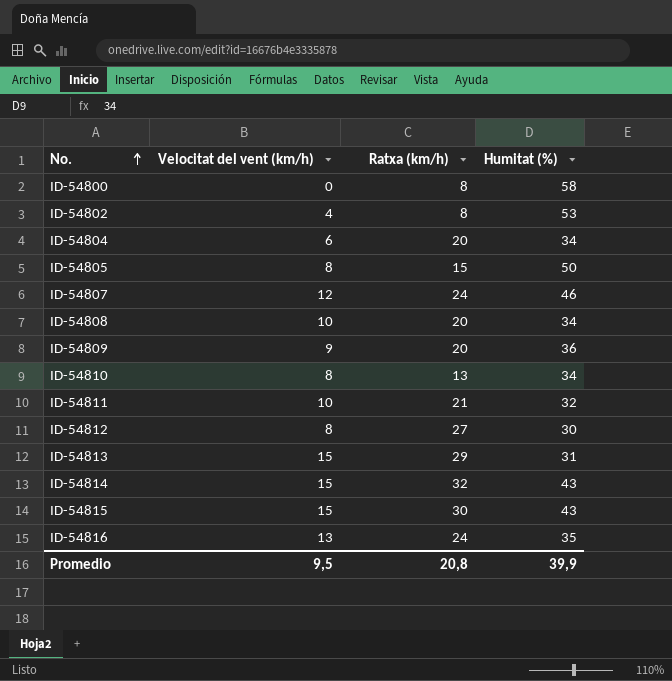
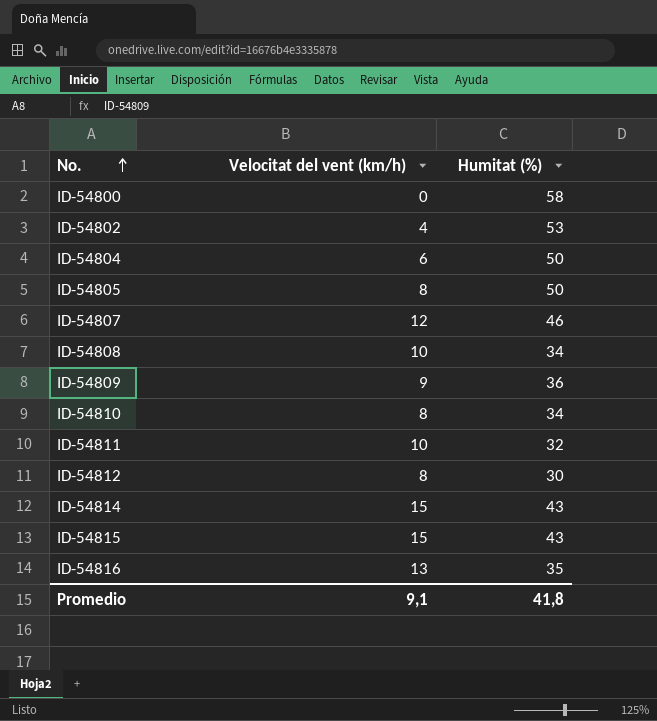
column Ratxa (km/h) | position: 3 -> none
row ID-54813: 15 | 29 | 31 -> none
ID-54804 | Humitat (%): 34 -> 50
Promedio | Velocitat del vent (km/h): 9,5 -> 9,1
Promedio | Humitat (%): 39,9 -> 41,8

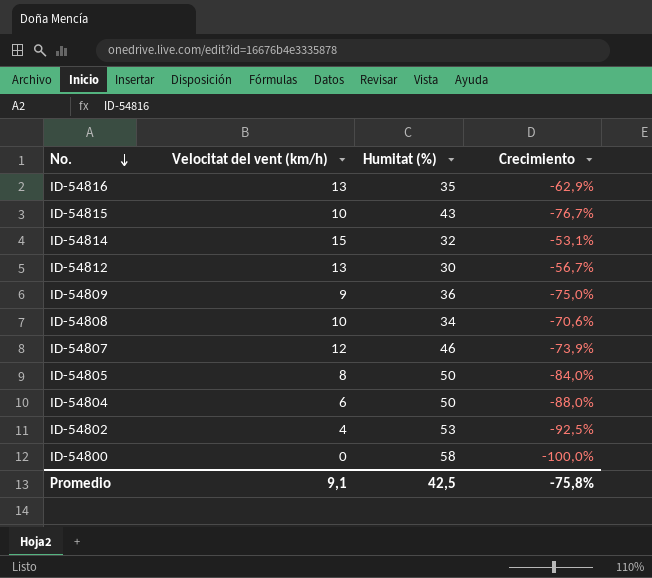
row order: No. ascending -> No. descending
column Crecimiento | formula: none -> ([Velocitat del vent (km/h)] - [Humitat (%)]) / [Humitat (%)]
row ID-54810: 8 | 34 -> none
row ID-54811: 10 | 32 -> none
ID-54815 | Velocitat del vent (km/h): 15 -> 10
ID-54814 | Humitat (%): 43 -> 32
ID-54812 | Velocitat del vent (km/h): 8 -> 13
Promedio | Humitat (%): 41,8 -> 42,5

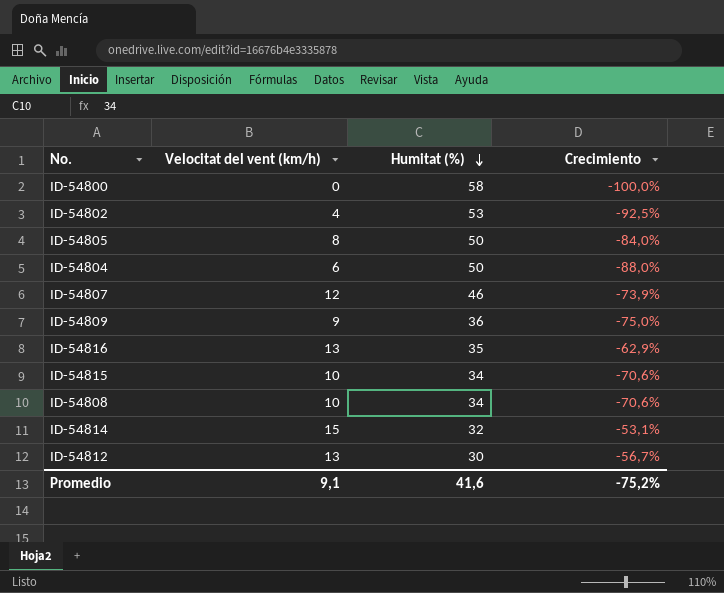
row order: No. descending -> Humitat (%) descending
ID-54815 | Humitat (%): 43 -> 34
ID-54815 | Crecimiento: -76,7% -> -70,6%
Promedio | Humitat (%): 42,5 -> 41,6
Promedio | Crecimiento: -75,8% -> -75,2%

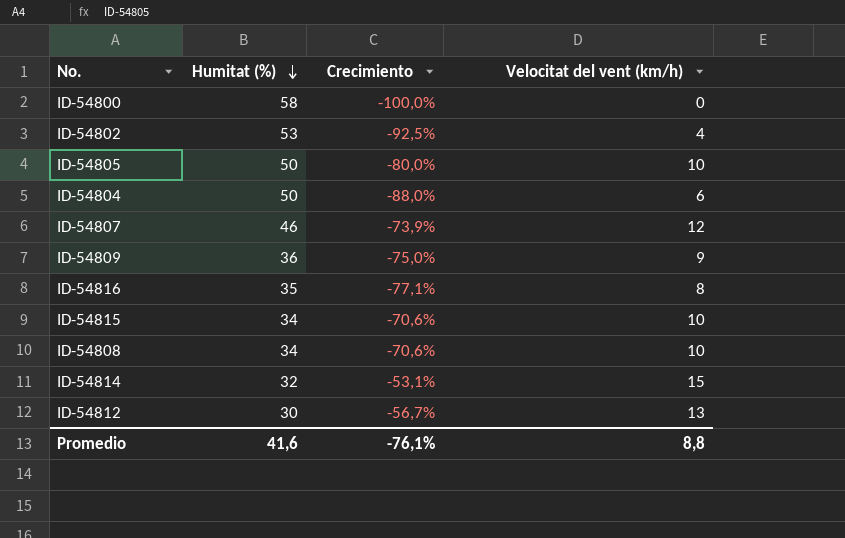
column Velocitat del vent (km/h) | position: 2 -> 4
ID-54805 | Crecimiento: -84,0% -> -80,0%
ID-54805 | Velocitat del vent (km/h): 8 -> 10
ID-54816 | Crecimiento: -62,9% -> -77,1%
ID-54816 | Velocitat del vent (km/h): 13 -> 8
Promedio | Crecimiento: -75,2% -> -76,1%
Promedio | Velocitat del vent (km/h): 9,1 -> 8,8

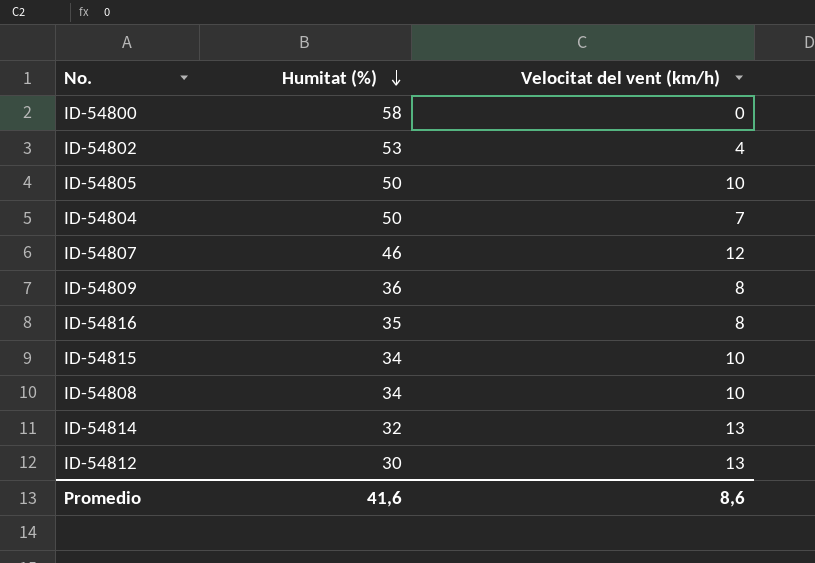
column Crecimiento | formula: ([Velocitat del vent (km/h)] - [Humitat (%)]) / [Humitat (%)] -> none
ID-54804 | Velocitat del vent (km/h): 6 -> 7
ID-54809 | Velocitat del vent (km/h): 9 -> 8
ID-54814 | Velocitat del vent (km/h): 15 -> 13
Promedio | Velocitat del vent (km/h): 8,8 -> 8,6

